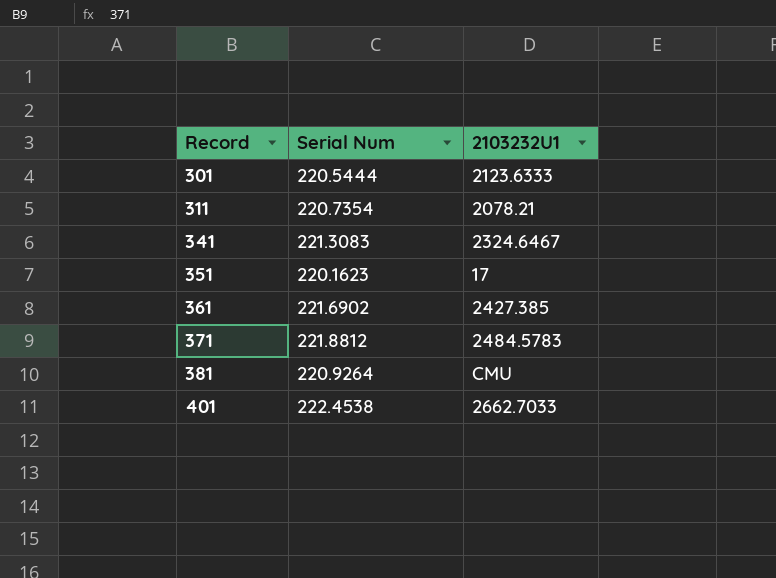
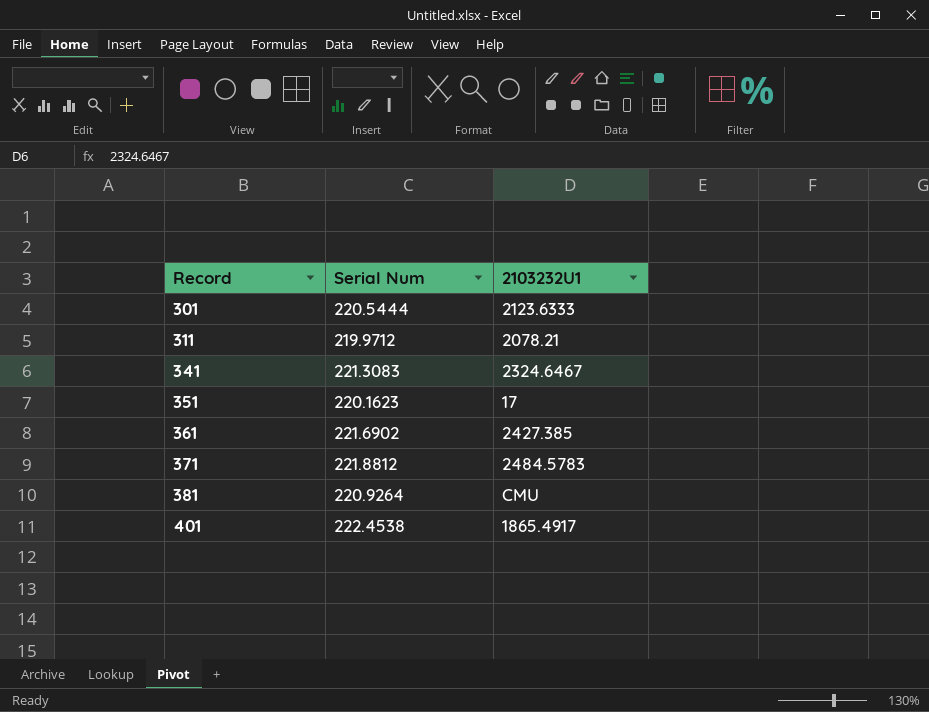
311 | Serial Num: 220.7354 -> 219.9712
401 | 2103232U1: 2662.7033 -> 1865.4917

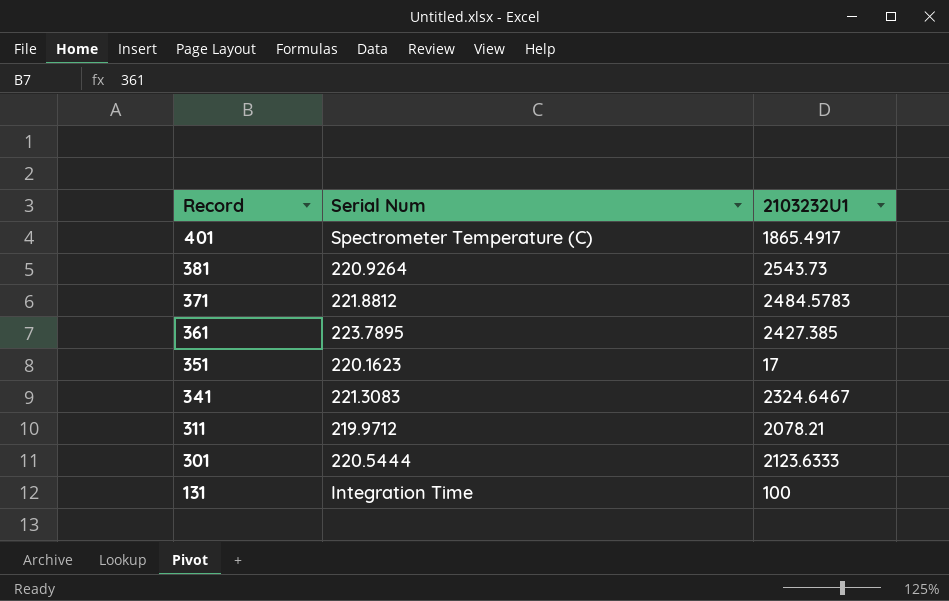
row order: Record ascending -> Record descending
401 | Serial Num: 222.4538 -> Spectrometer Temperature (C)
381 | 2103232U1: CMU -> 2543.73
361 | Serial Num: 221.6902 -> 223.7895
row 131: none -> Integration Time | 100

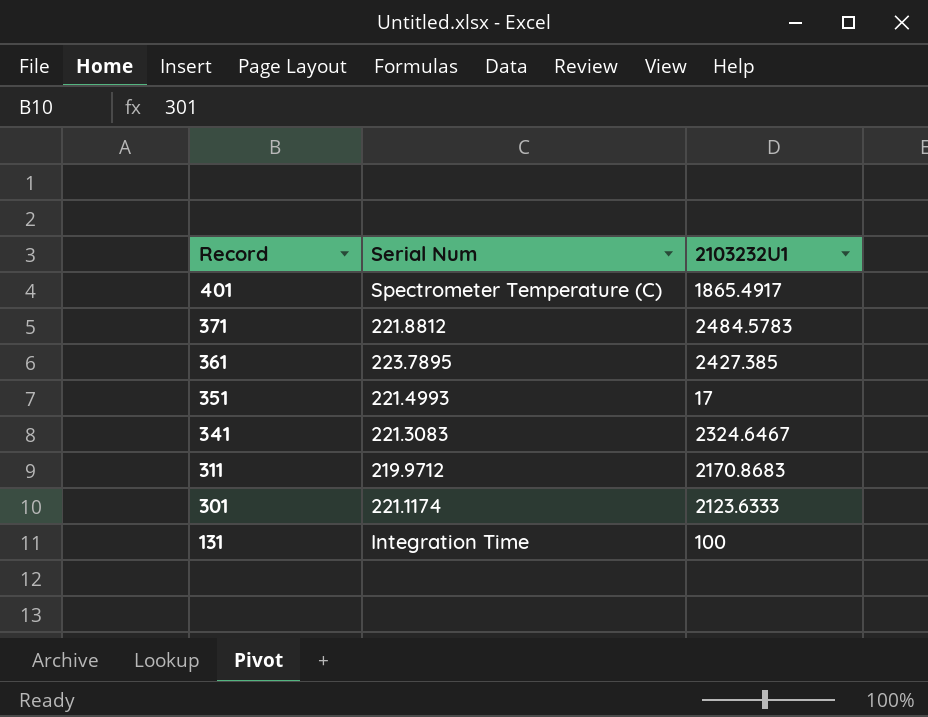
row 381: 220.9264 | 2543.73 -> none
351 | Serial Num: 220.1623 -> 221.4993
311 | 2103232U1: 2078.21 -> 2170.8683
301 | Serial Num: 220.5444 -> 221.1174

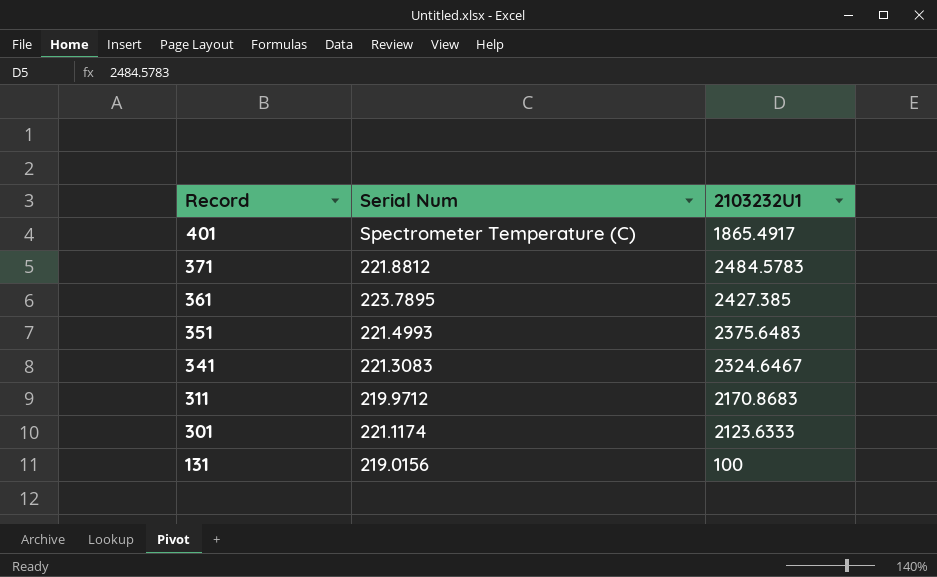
351 | 2103232U1: 17 -> 2375.6483
131 | Serial Num: Integration Time -> 219.0156

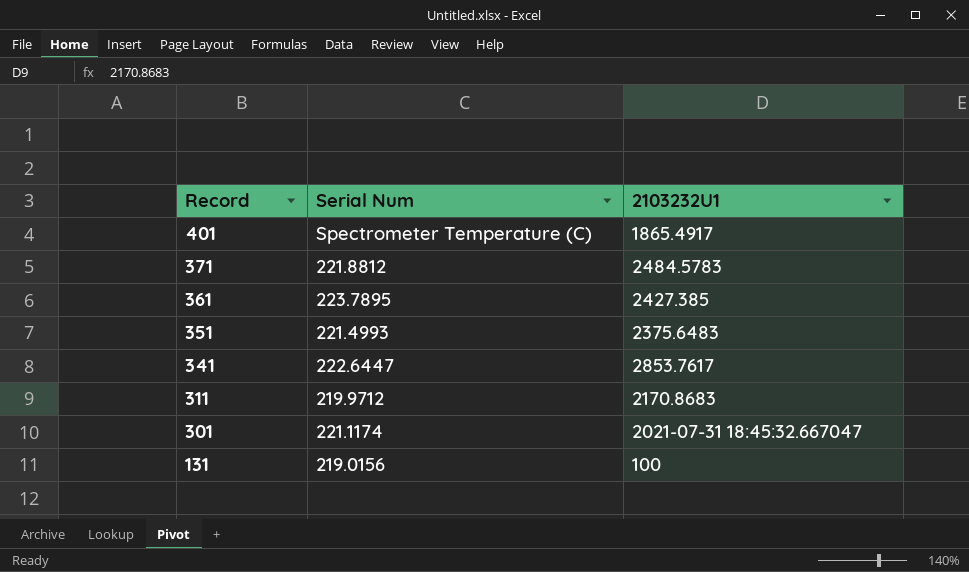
341 | Serial Num: 221.3083 -> 222.6447
341 | 2103232U1: 2324.6467 -> 2853.7617
301 | 2103232U1: 2123.6333 -> 2021-07-31 18:45:32.667047

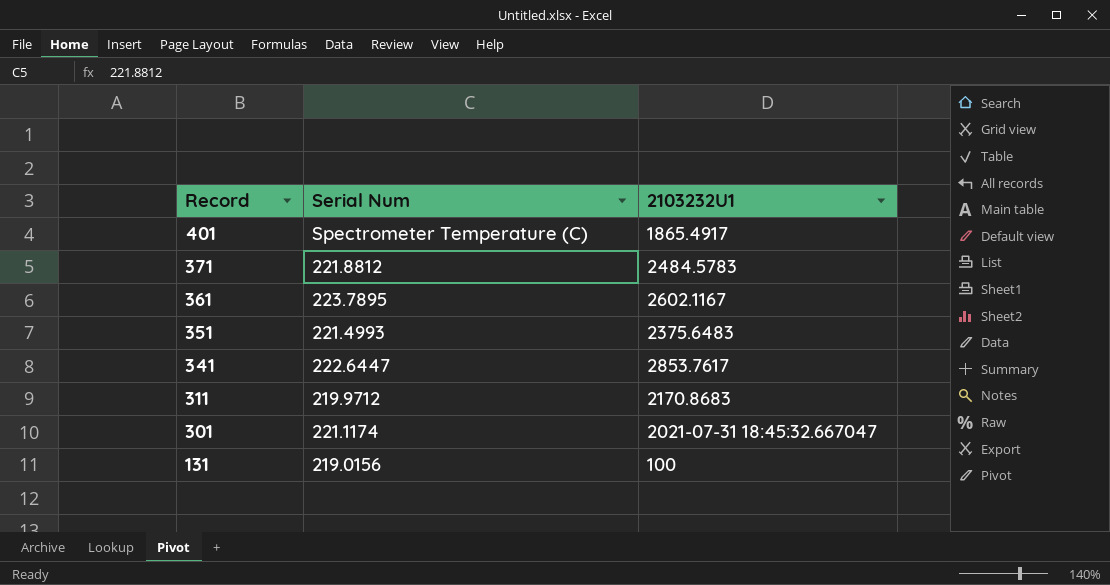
361 | 2103232U1: 2427.385 -> 2602.1167

